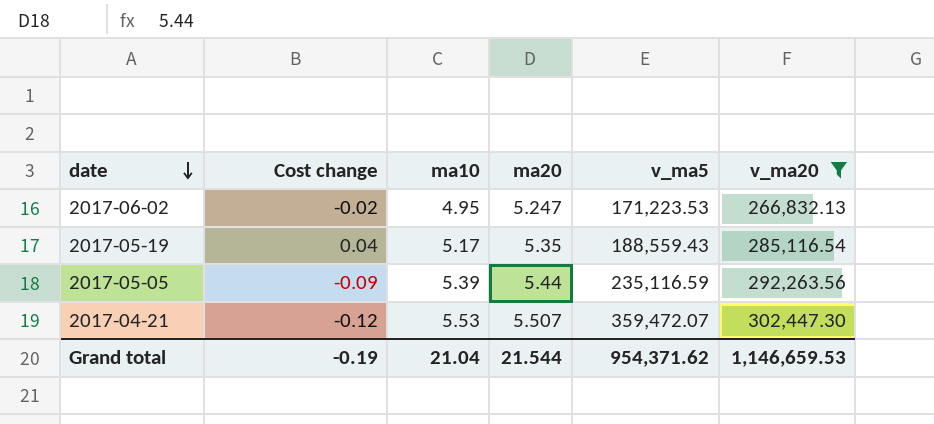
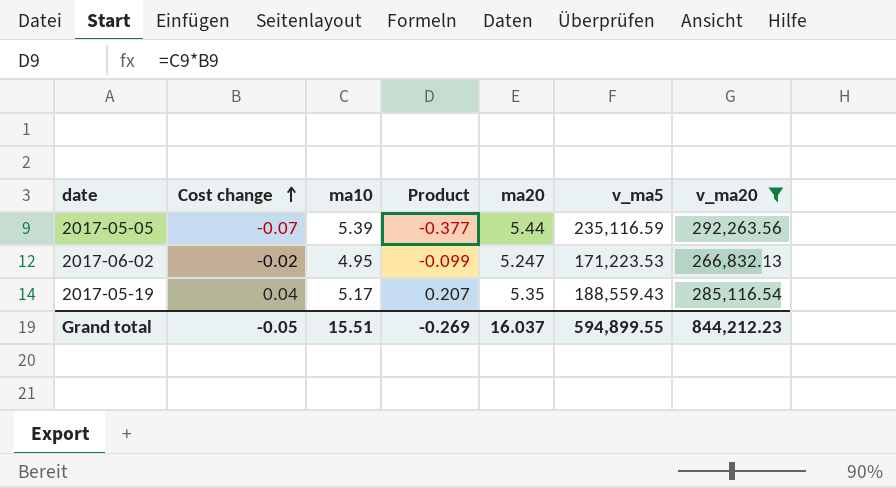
row order: date descending -> Cost change ascending
column Product | formula: none -> [Cost change] * [ma10]
row 2017-04-21: -0.12 | 5.53 | 5.507 | 359,472.07 | 302,447.30 -> none
2017-05-05 | Cost change: -0.09 -> -0.07
Grand total | Cost change: -0.19 -> -0.05
Grand total | ma10: 21.04 -> 15.51
Grand total | ma20: 21.544 -> 16.037
Grand total | v_ma5: 954,371.62 -> 594,899.55
Grand total | v_ma20: 1,146,659.53 -> 844,212.23

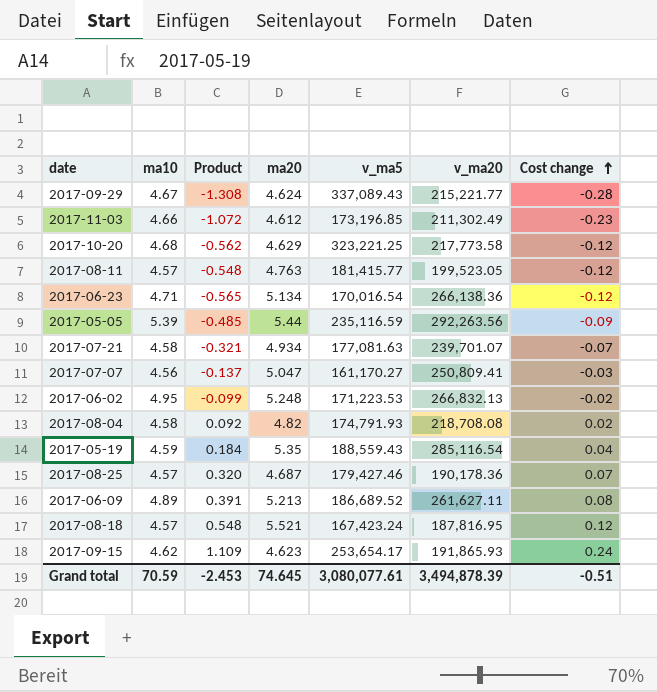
filter: v_ma20 >= 266,832.13 -> none
column Cost change | position: 2 -> 7
2017-05-05 | Product: -0.377 -> -0.485
2017-05-05 | Cost change: -0.07 -> -0.09
2017-06-02 | ma20: 5.247 -> 5.248
2017-05-19 | ma10: 5.17 -> 4.59
2017-05-19 | Product: 0.207 -> 0.184
Grand total | ma10: 15.51 -> 70.59
Grand total | Product: -0.269 -> -2.453
Grand total | ma20: 16.037 -> 74.645
Grand total | v_ma5: 594,899.55 -> 3,080,077.61
Grand total | v_ma20: 844,212.23 -> 3,494,878.39
Grand total | Cost change: -0.05 -> -0.51

